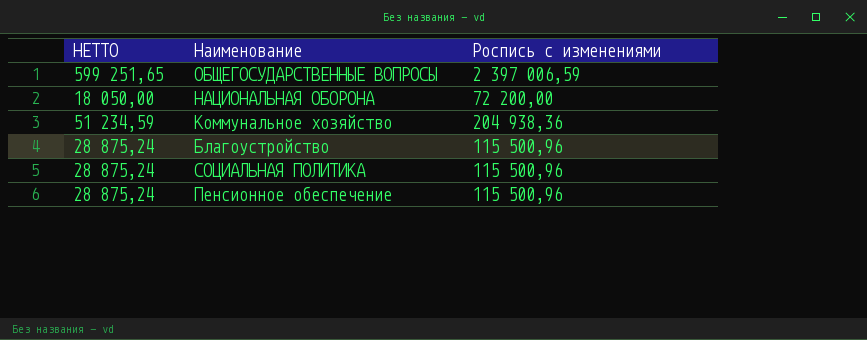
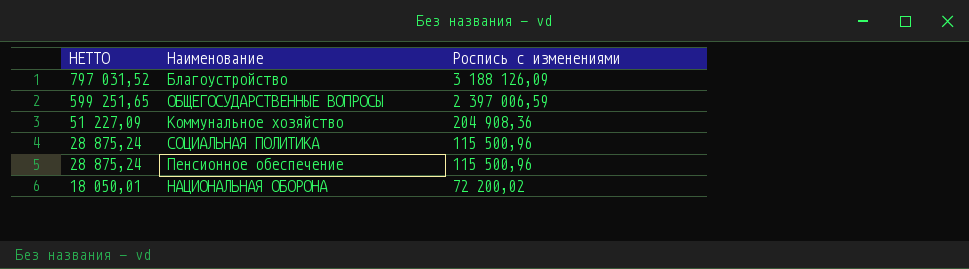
row order: none -> НЕТТО descending
Благоустройство | НЕТТО: 28 875,24 -> 797 031,52
Благоустройство | Роспись с изменениями: 115 500,96 -> 3 188 126,09
Коммунальное хозяйство | НЕТТО: 51 234,59 -> 51 227,09
Коммунальное хозяйство | Роспись с изменениями: 204 938,36 -> 204 908,36
НАЦИОНАЛЬНАЯ ОБОРОНА | НЕТТО: 18 050,00 -> 18 050,01
НАЦИОНАЛЬНАЯ ОБОРОНА | Роспись с изменениями: 72 200,00 -> 72 200,02

